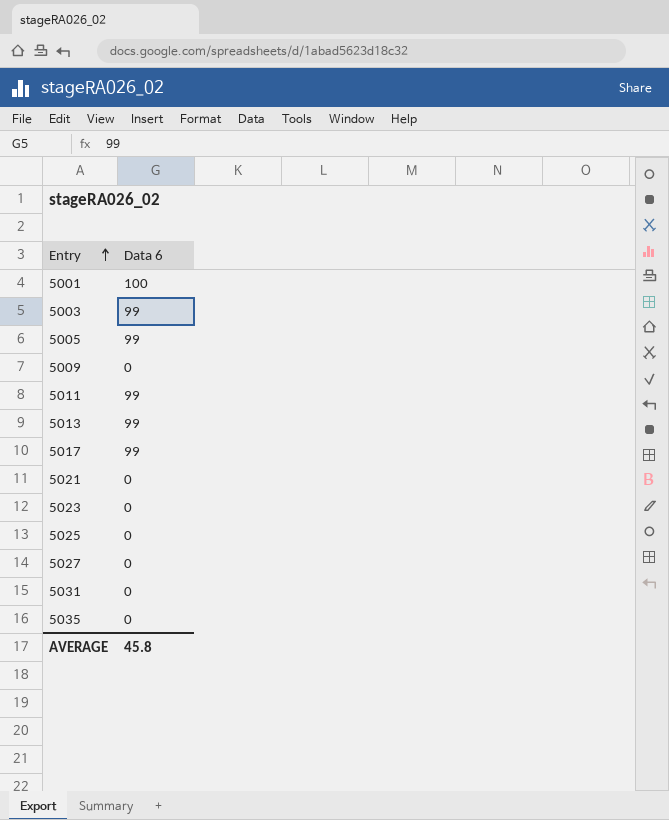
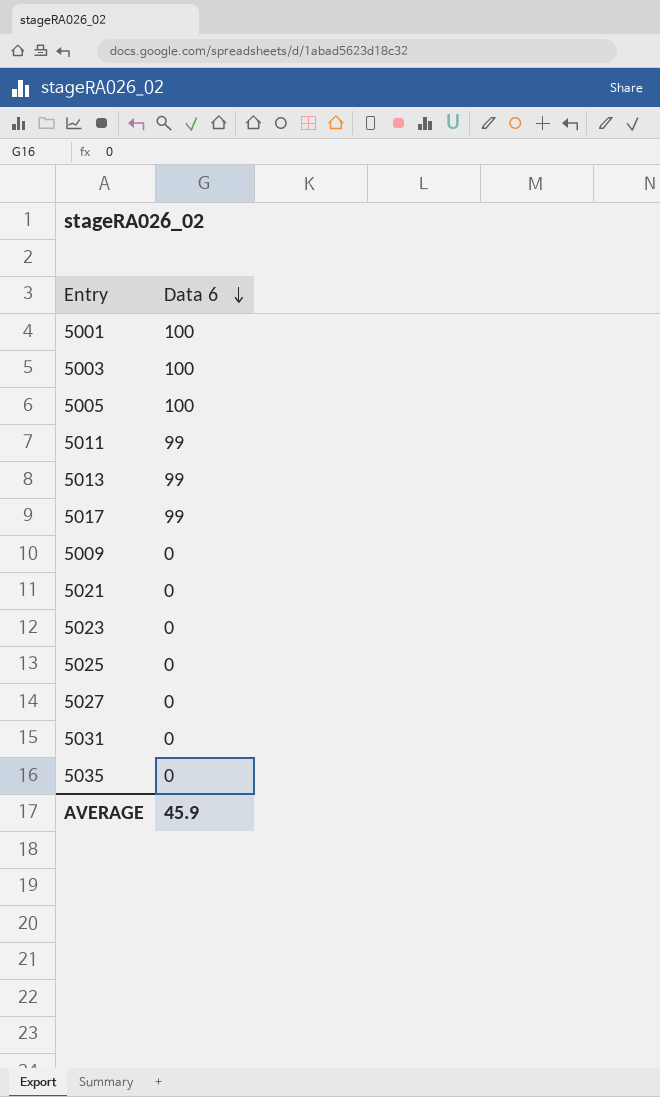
row order: Entry ascending -> Data 6 descending
5003 | Data 6: 99 -> 100
5005 | Data 6: 99 -> 100
AVERAGE | Data 6: 45.8 -> 45.9

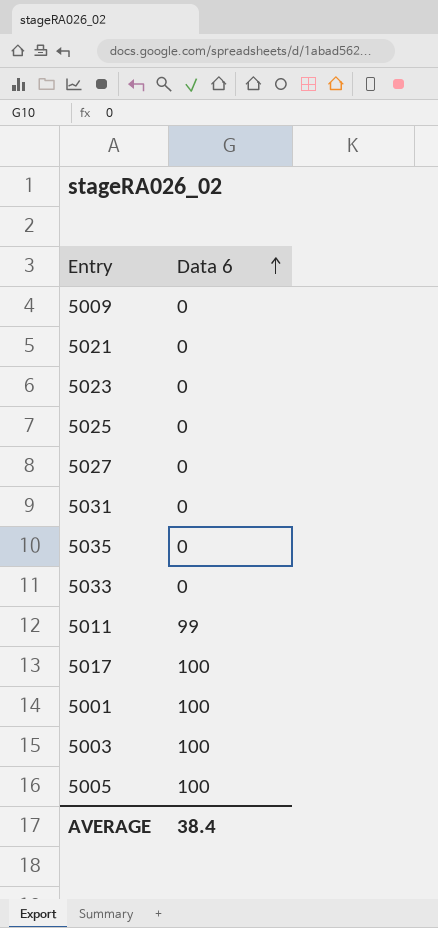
row order: Data 6 descending -> Data 6 ascending
row 5013: 99 -> none
row 5033: none -> 0
5017 | Data 6: 99 -> 100
AVERAGE | Data 6: 45.9 -> 38.4

